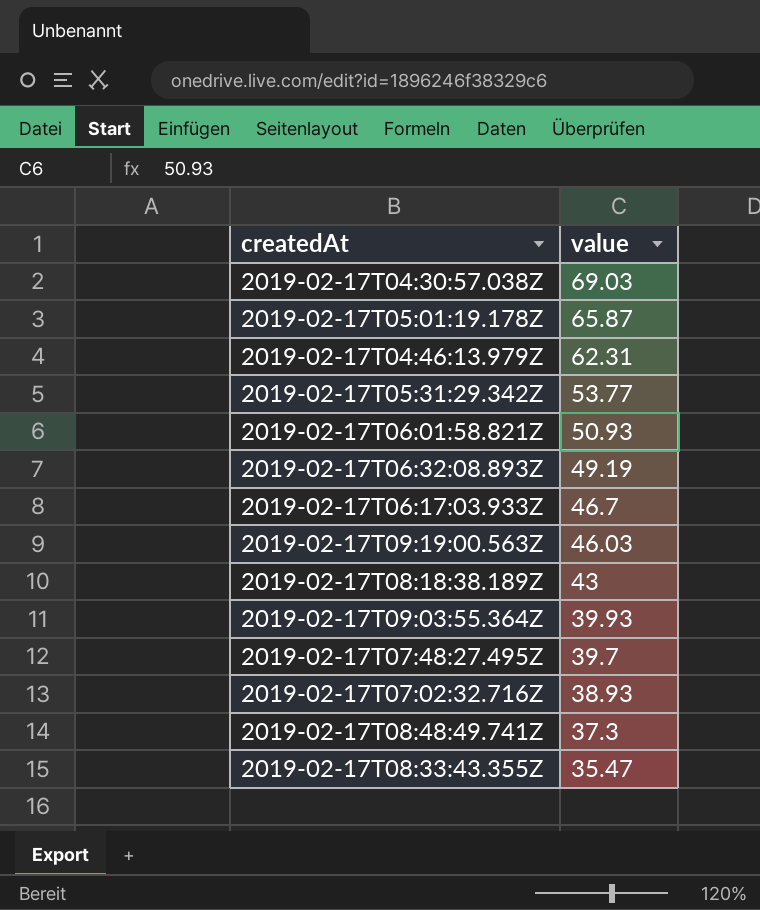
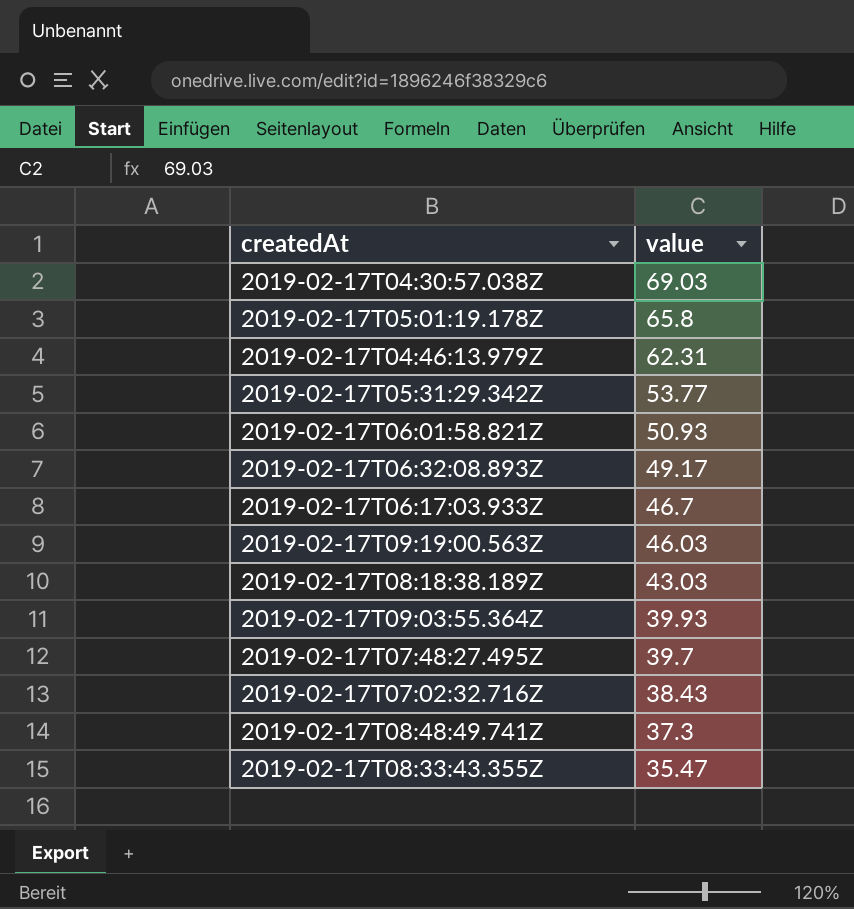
2019-02-17T05:01:19.178Z | value: 65.87 -> 65.8
2019-02-17T06:32:08.893Z | value: 49.19 -> 49.17
2019-02-17T08:18:38.189Z | value: 43 -> 43.03
2019-02-17T07:02:32.716Z | value: 38.93 -> 38.43

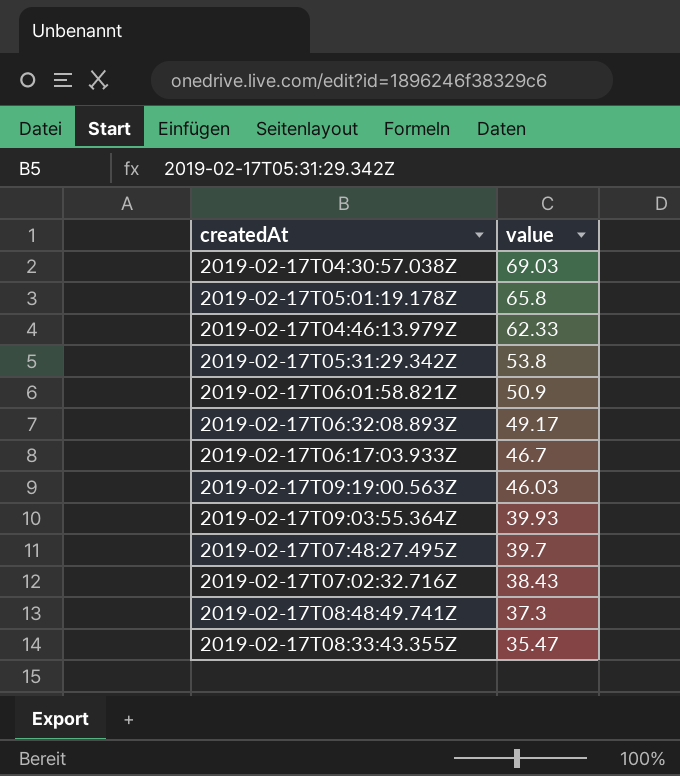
row 2019-02-17T08:18:38.189Z: 43.03 -> none
2019-02-17T04:46:13.979Z | value: 62.31 -> 62.33
2019-02-17T05:31:29.342Z | value: 53.77 -> 53.8
2019-02-17T06:01:58.821Z | value: 50.93 -> 50.9

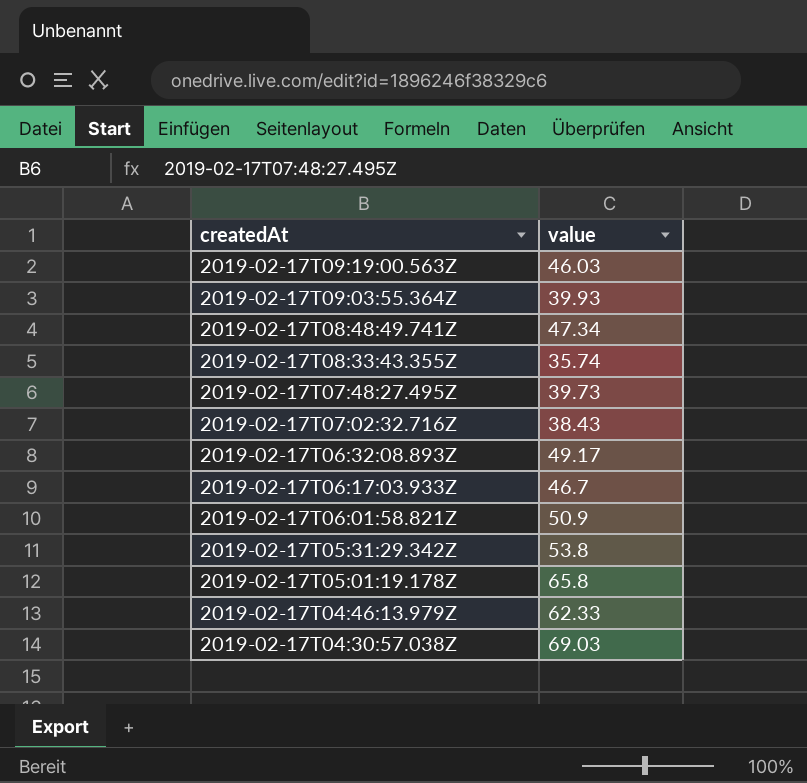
row order: value descending -> createdAt descending
2019-02-17T08:48:49.741Z | value: 37.3 -> 47.34
2019-02-17T08:33:43.355Z | value: 35.47 -> 35.74
2019-02-17T07:48:27.495Z | value: 39.7 -> 39.73

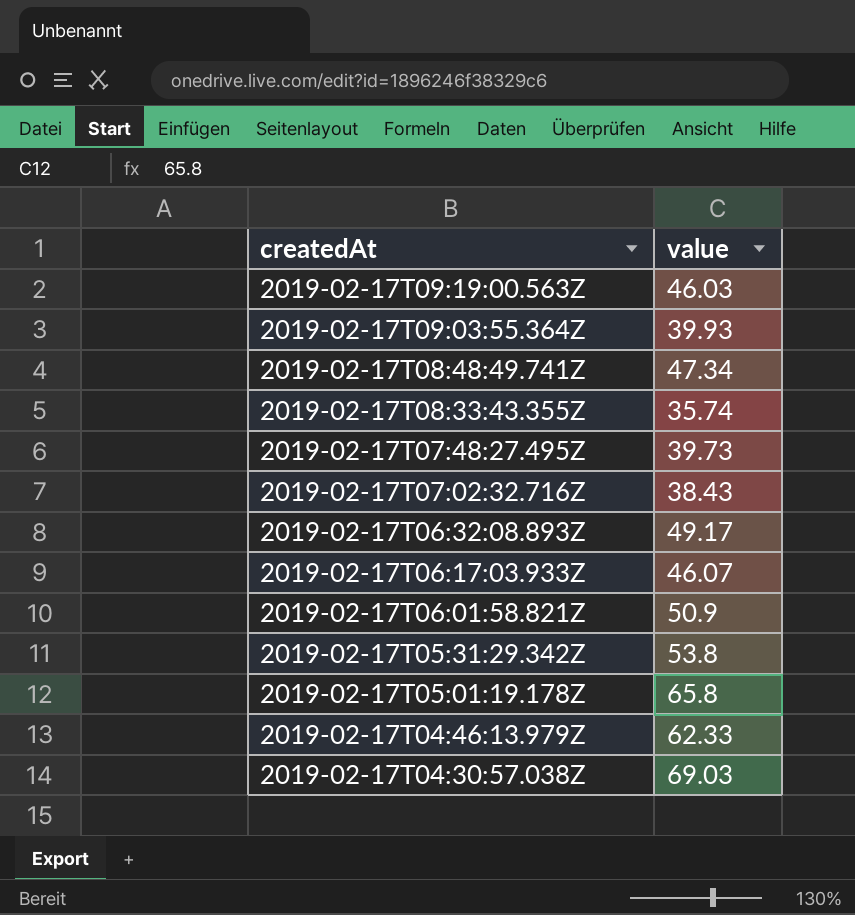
2019-02-17T06:17:03.933Z | value: 46.7 -> 46.07

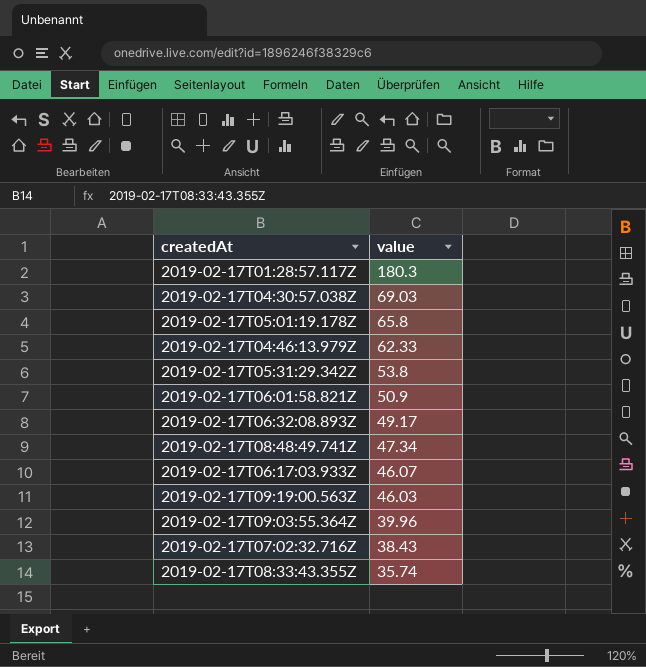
row order: createdAt descending -> value descending
row 2019-02-17T07:48:27.495Z: 39.73 -> none
row 2019-02-17T01:28:57.117Z: none -> 180.3
2019-02-17T09:03:55.364Z | value: 39.93 -> 39.96

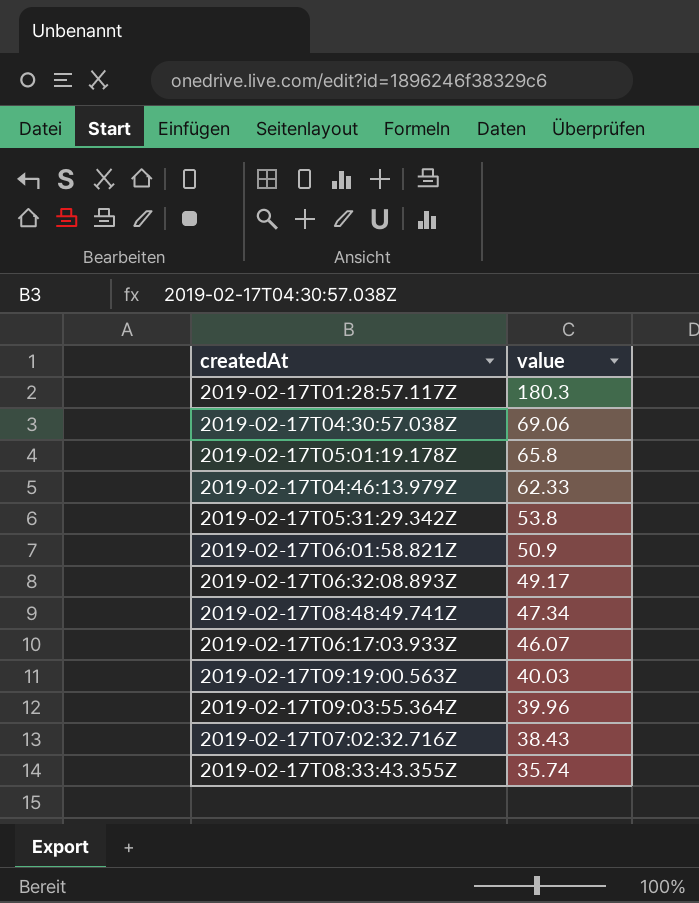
2019-02-17T04:30:57.038Z | value: 69.03 -> 69.06
2019-02-17T09:19:00.563Z | value: 46.03 -> 40.03

